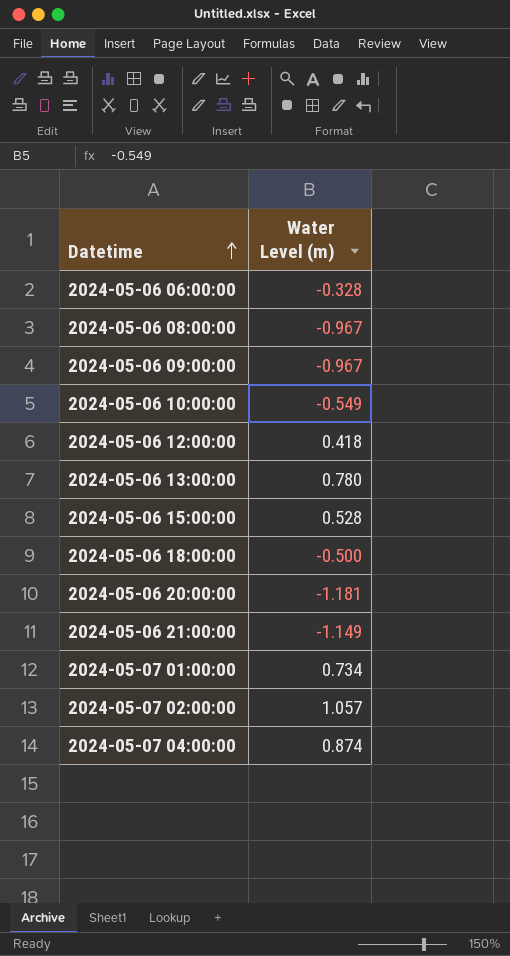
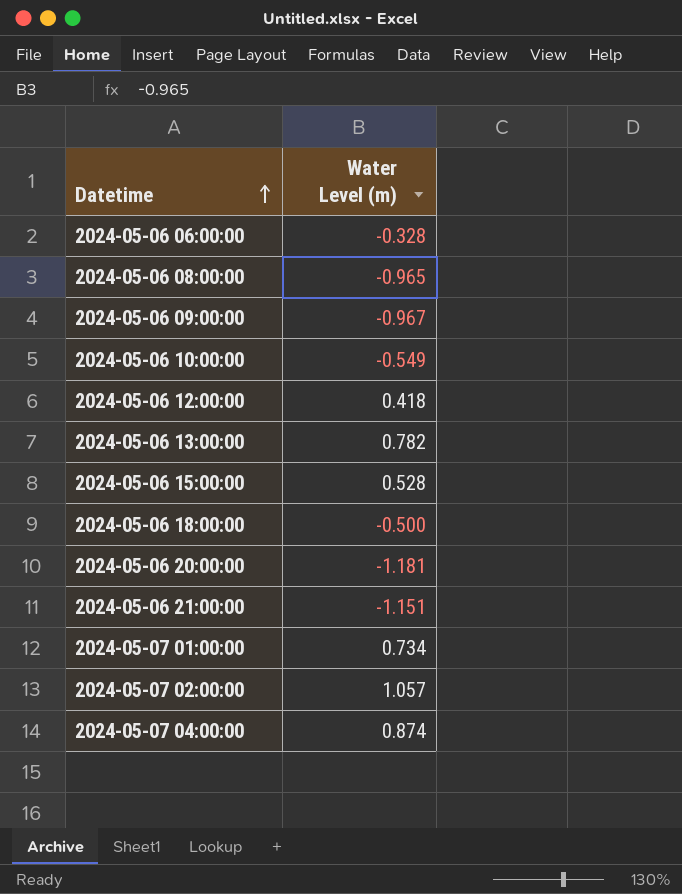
2024-05-06 08:00:00 | Water Level (m): -0.967 -> -0.965
2024-05-06 13:00:00 | Water Level (m): 0.780 -> 0.782
2024-05-06 21:00:00 | Water Level (m): -1.149 -> -1.151

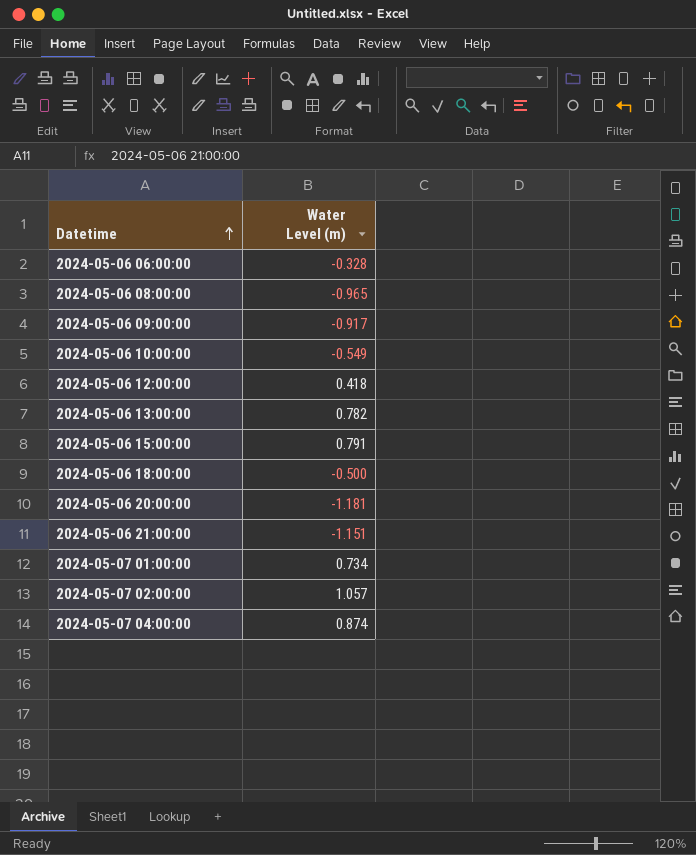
2024-05-06 09:00:00 | Water Level (m): -0.967 -> -0.917
2024-05-06 15:00:00 | Water Level (m): 0.528 -> 0.791

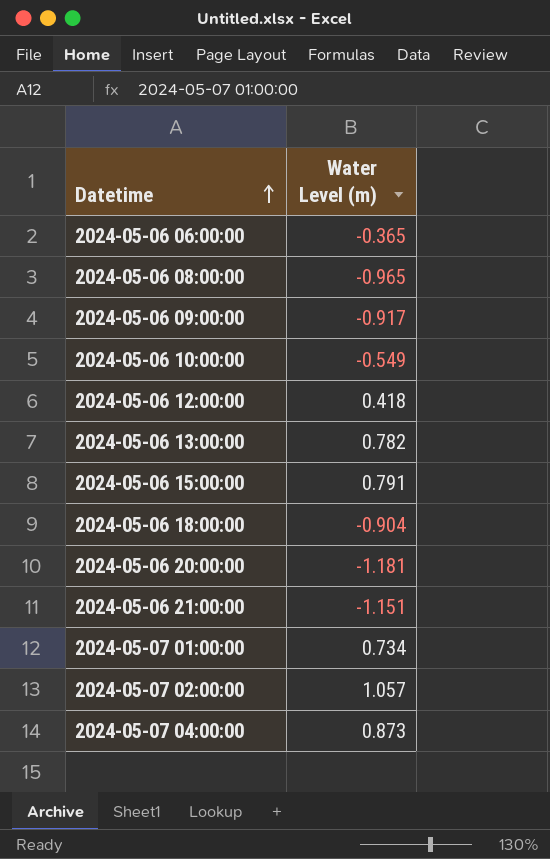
2024-05-06 06:00:00 | Water Level (m): -0.328 -> -0.365
2024-05-06 18:00:00 | Water Level (m): -0.500 -> -0.904
2024-05-07 04:00:00 | Water Level (m): 0.874 -> 0.873

